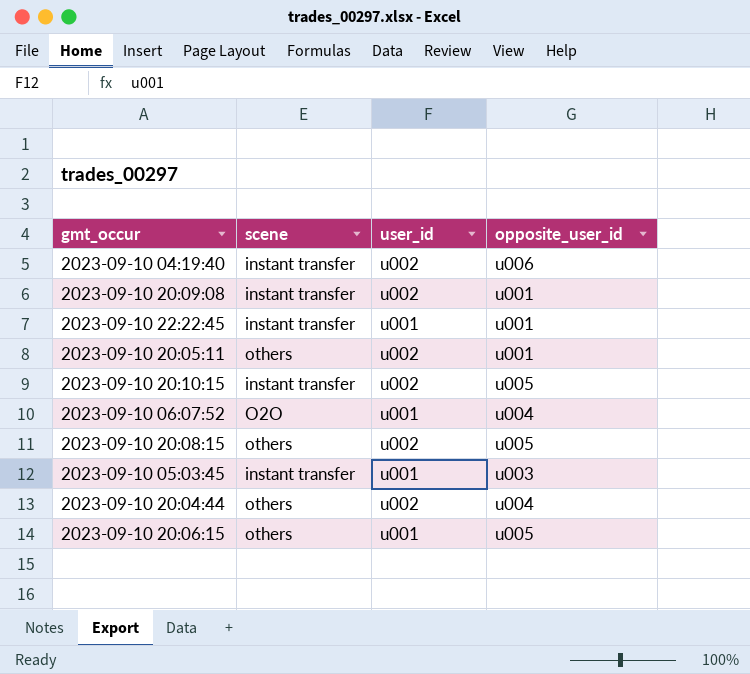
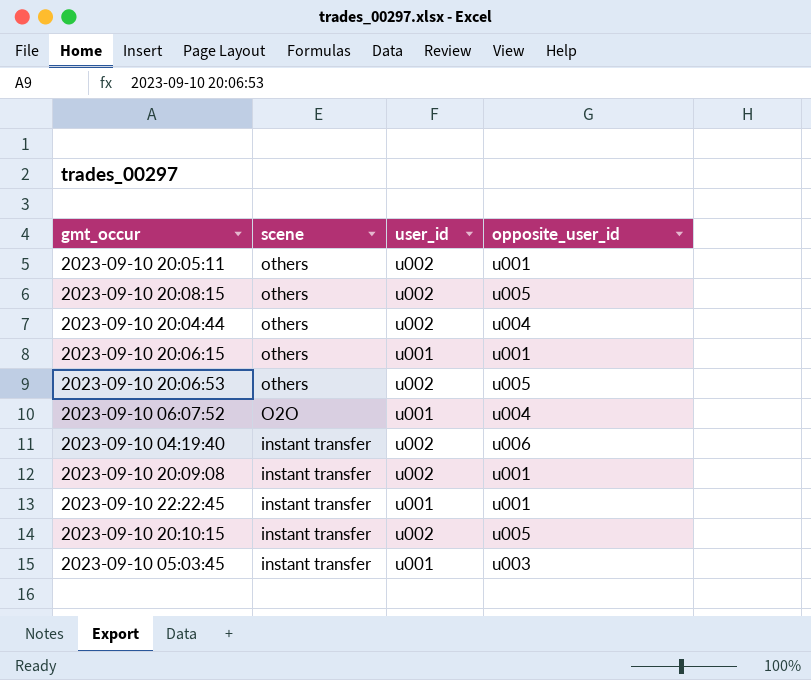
row order: none -> scene descending
2023-09-10 20:06:15 | opposite_user_id: u005 -> u001
row 2023-09-10 20:06:53: none -> others | u002 | u005

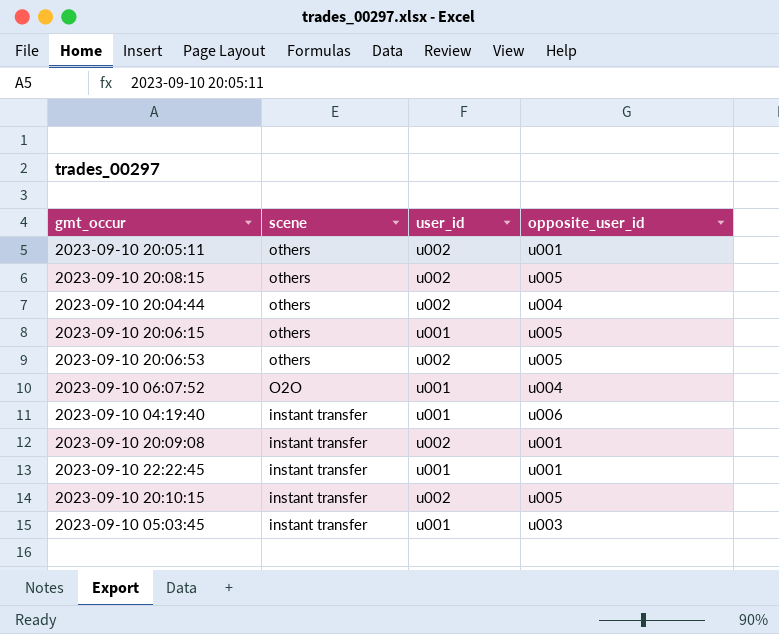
2023-09-10 20:06:15 | opposite_user_id: u001 -> u005
2023-09-10 04:19:40 | user_id: u002 -> u001

